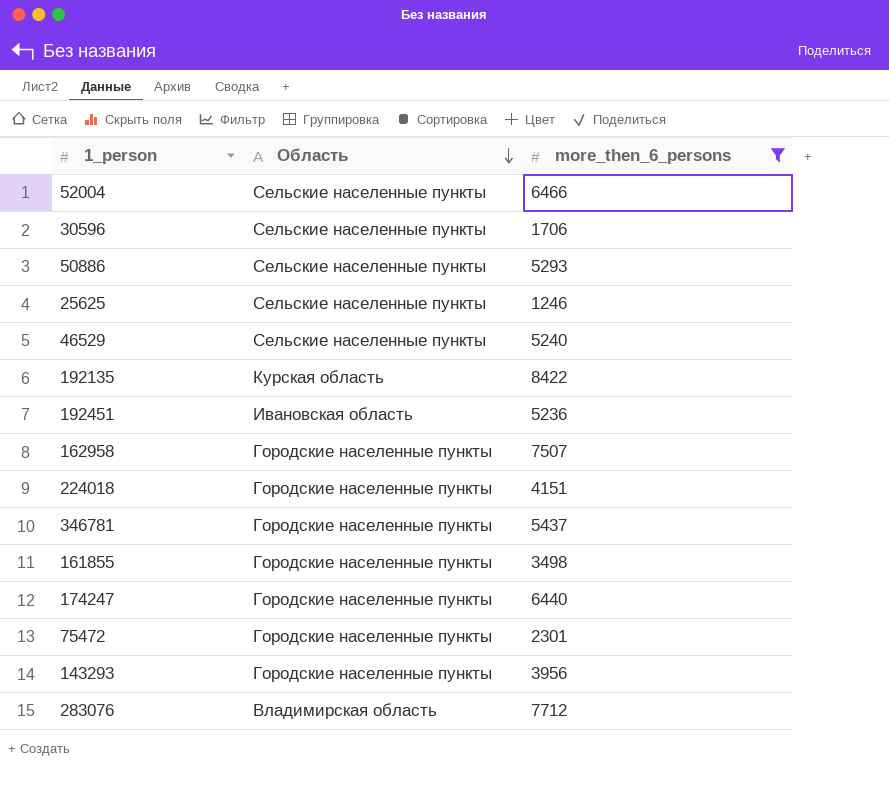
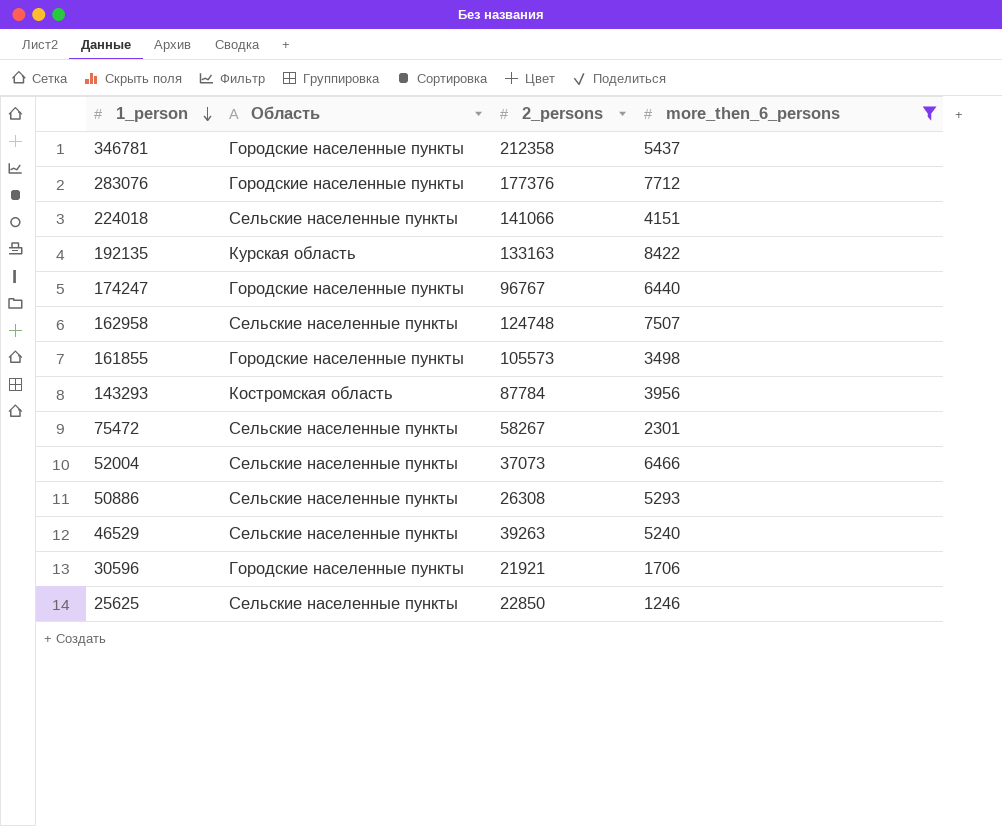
row order: Область descending -> 1_person descending
column 2_persons | position: none -> 3
row 192451: Ивановская область | 5236 -> none
283076 | Область: Владимирская область -> Городские населенные пункты
224018 | Область: Городские населенные пункты -> Сельские населенные пункты
162958 | Область: Городские населенные пункты -> Сельские населенные пункты
143293 | Область: Городские населенные пункты -> Костромская область
75472 | Область: Городские населенные пункты -> Сельские населенные пункты
30596 | Область: Сельские населенные пункты -> Городские населенные пункты

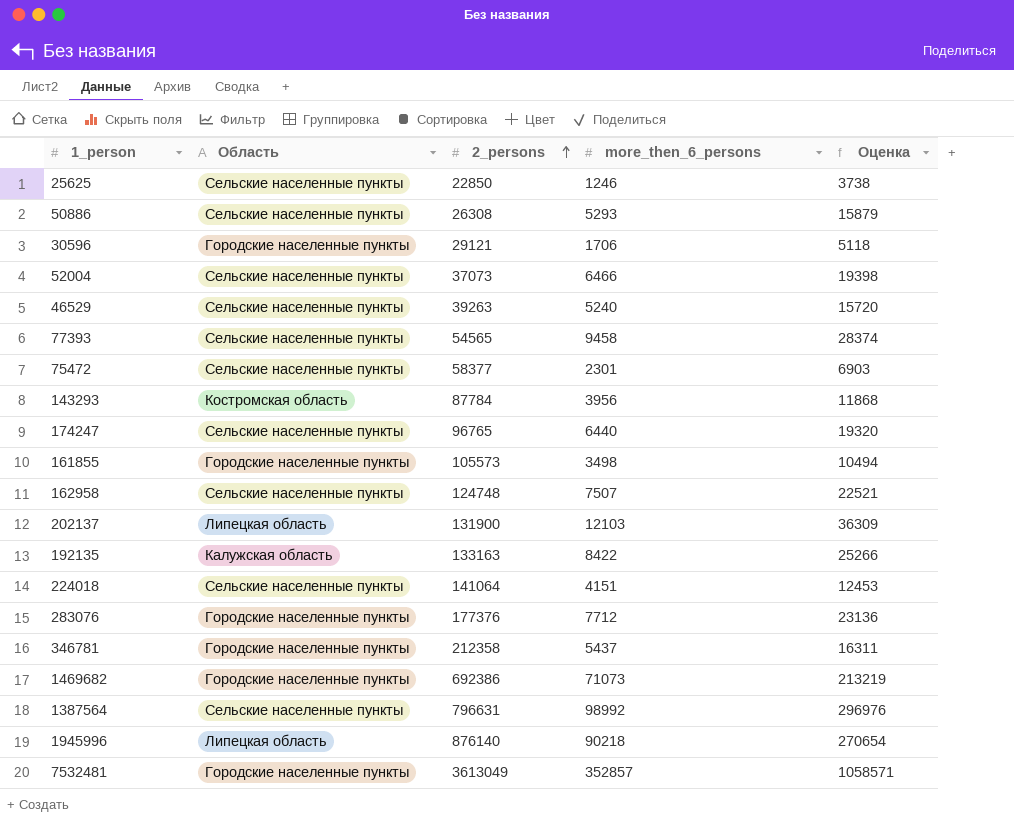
filter: more_then_6_persons <= 8422 -> none
row order: 1_person descending -> 2_persons ascending
column Оценка | formula: none -> [more_then_6_persons] * 3
30596 | 2_persons: 21921 -> 29121
75472 | 2_persons: 58267 -> 58377
174247 | Область: Городские населенные пункты -> Сельские населенные пункты
174247 | 2_persons: 96767 -> 96765
192135 | Область: Курская область -> Калужская область
224018 | 2_persons: 141066 -> 141064

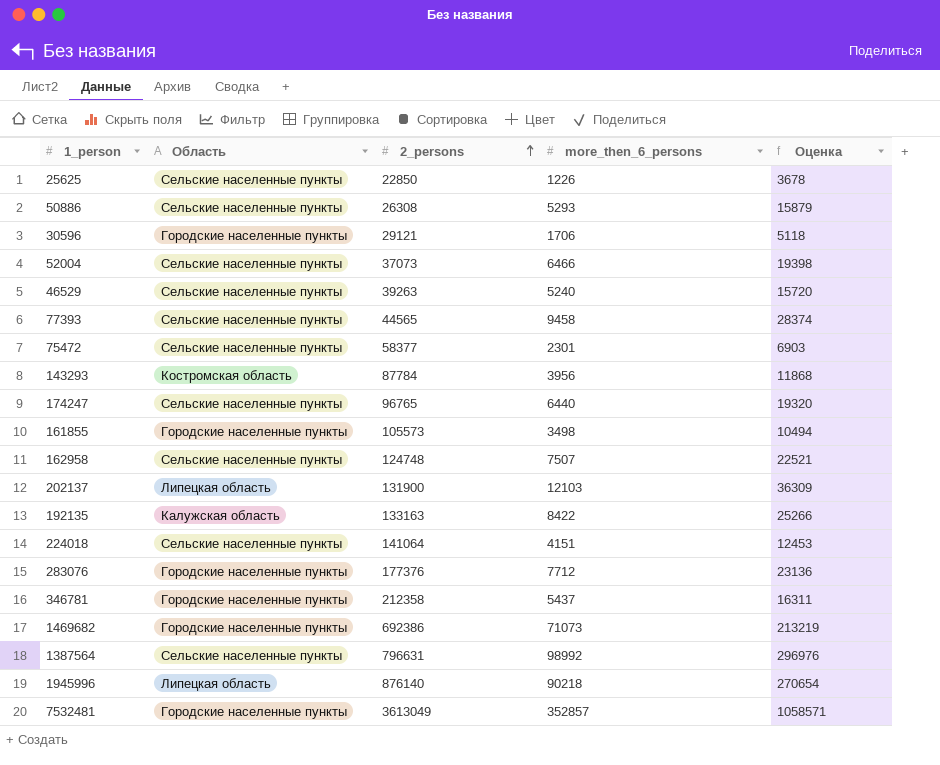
25625 | more_then_6_persons: 1246 -> 1226
25625 | Оценка: 3738 -> 3678
77393 | 2_persons: 54565 -> 44565

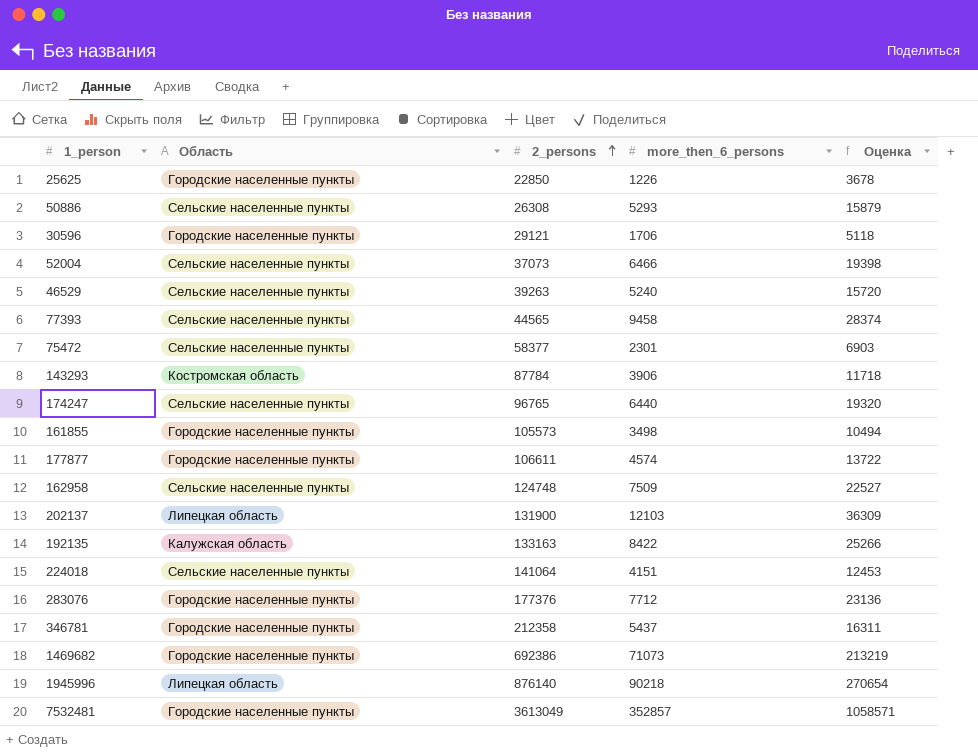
row 1387564: Сельские населенные пункты | 796631 | 98992 | 296976 -> none
25625 | Область: Сельские населенные пункты -> Городские населенные пункты
143293 | more_then_6_persons: 3956 -> 3906
143293 | Оценка: 11868 -> 11718
row 177877: none -> Городские населенные пункты | 106611 | 4574 | 13722
162958 | more_then_6_persons: 7507 -> 7509
162958 | Оценка: 22521 -> 22527

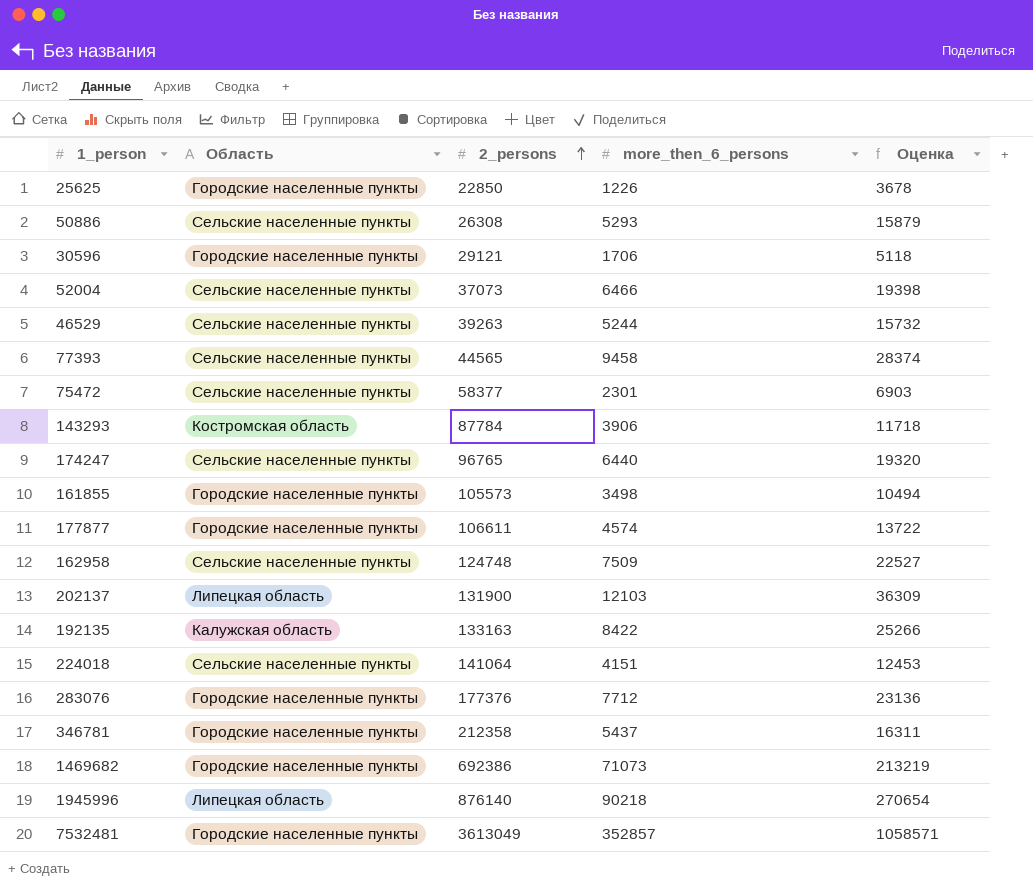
46529 | more_then_6_persons: 5240 -> 5244
46529 | Оценка: 15720 -> 15732

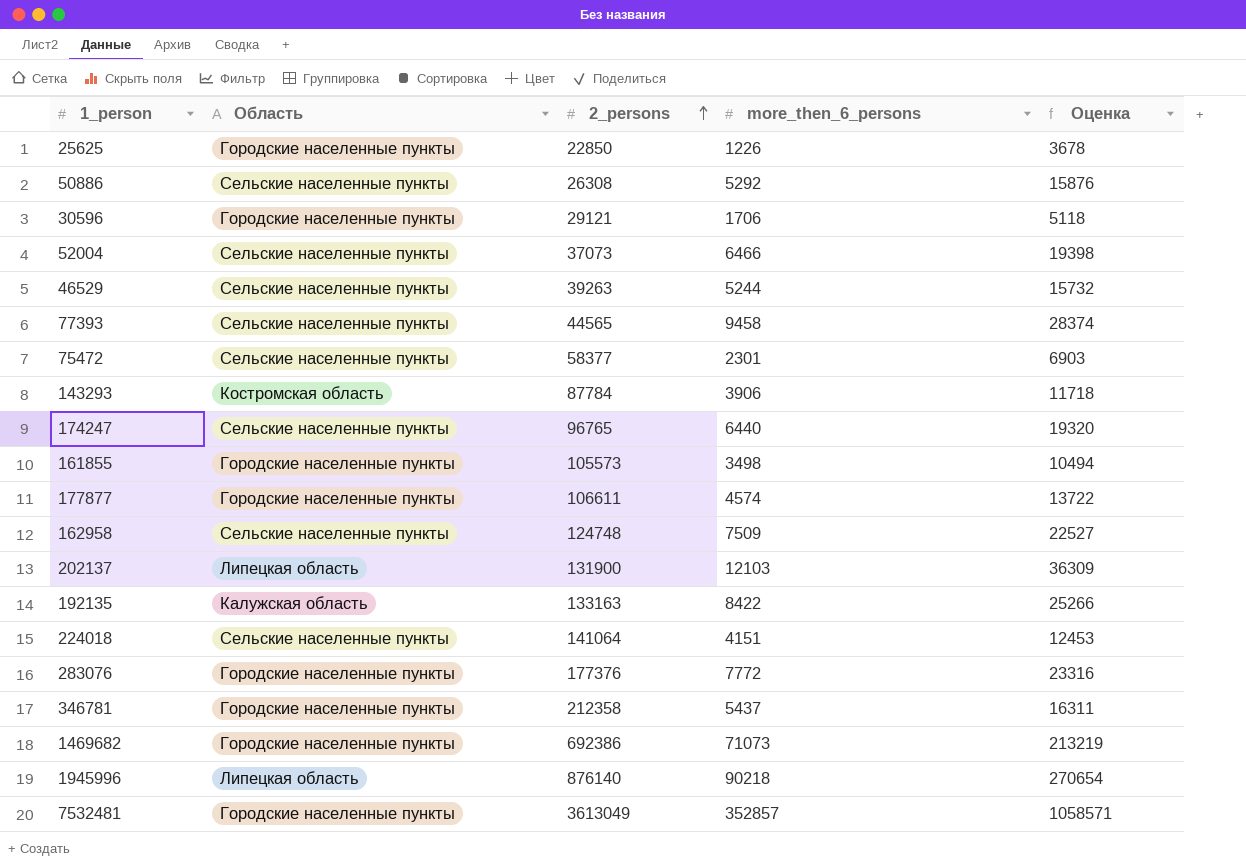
50886 | more_then_6_persons: 5293 -> 5292
50886 | Оценка: 15879 -> 15876
283076 | more_then_6_persons: 7712 -> 7772
283076 | Оценка: 23136 -> 23316

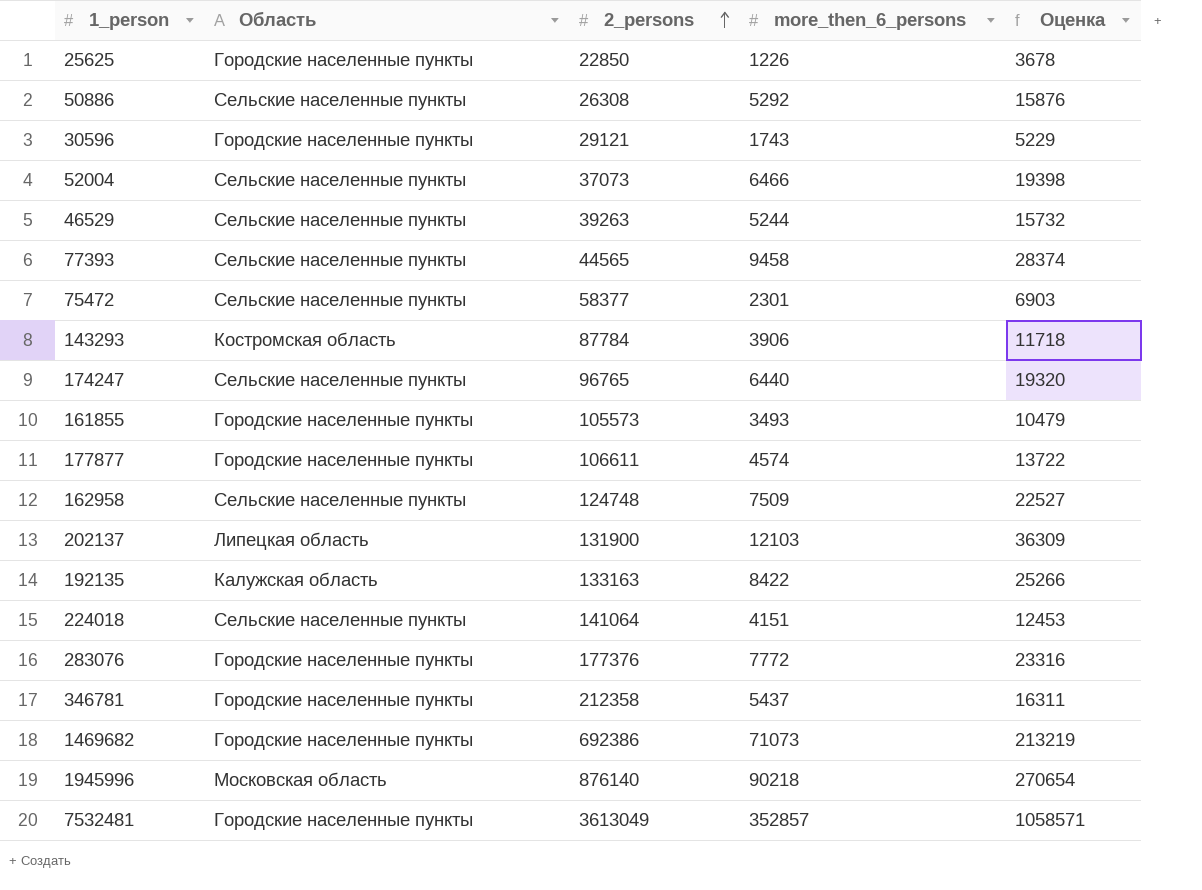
30596 | more_then_6_persons: 1706 -> 1743
30596 | Оценка: 5118 -> 5229
161855 | more_then_6_persons: 3498 -> 3493
161855 | Оценка: 10494 -> 10479
1945996 | Область: Липецкая область -> Московская область

